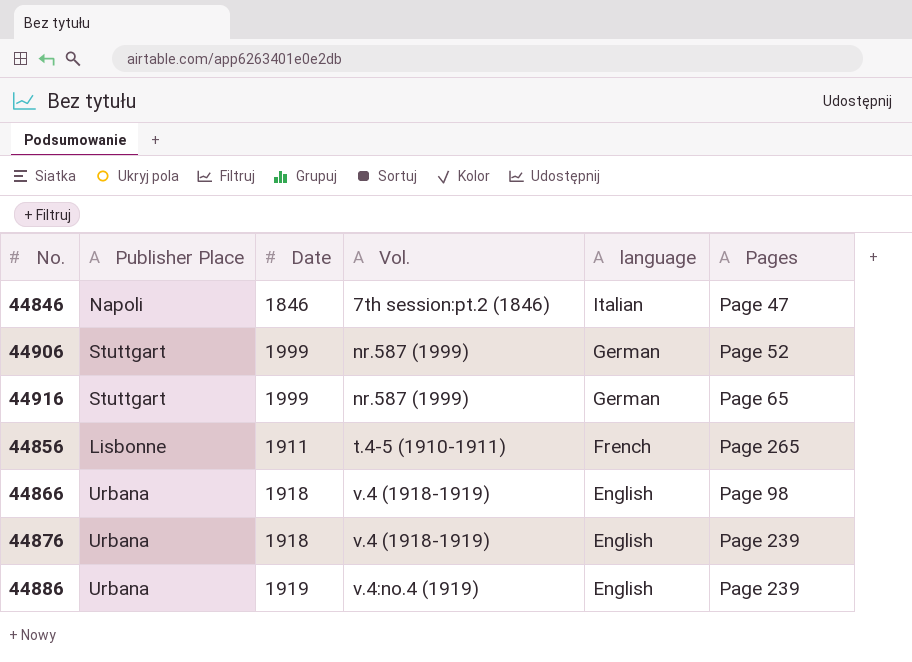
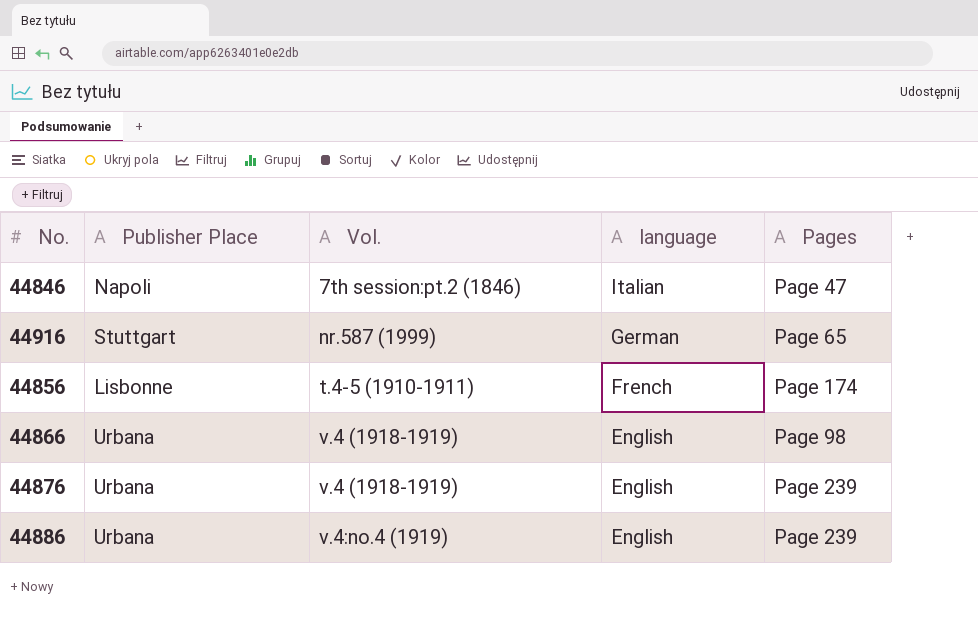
column Date | position: 3 -> none
row 44906: Stuttgart | 1999 | nr.587 (1999) | German | Page 52 -> none
44856 | Pages: Page 265 -> Page 174

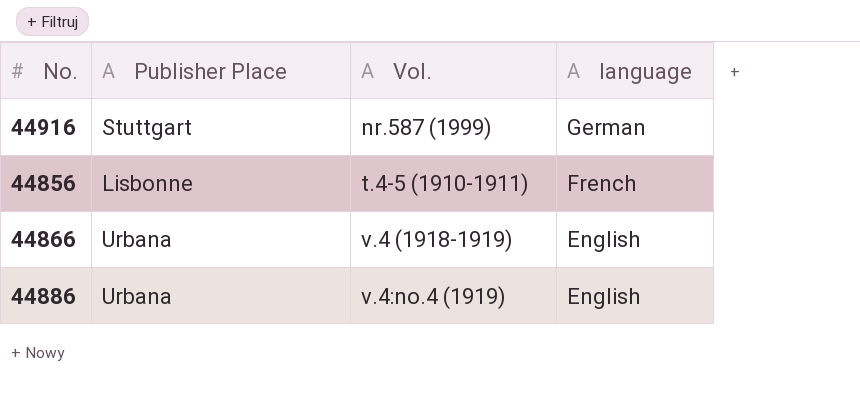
column Pages | position: 5 -> none
row 44846: Napoli | 7th session:pt.2 (1846) | Italian | Page 47 -> none
row 44876: Urbana | v.4 (1918-1919) | English | Page 239 -> none

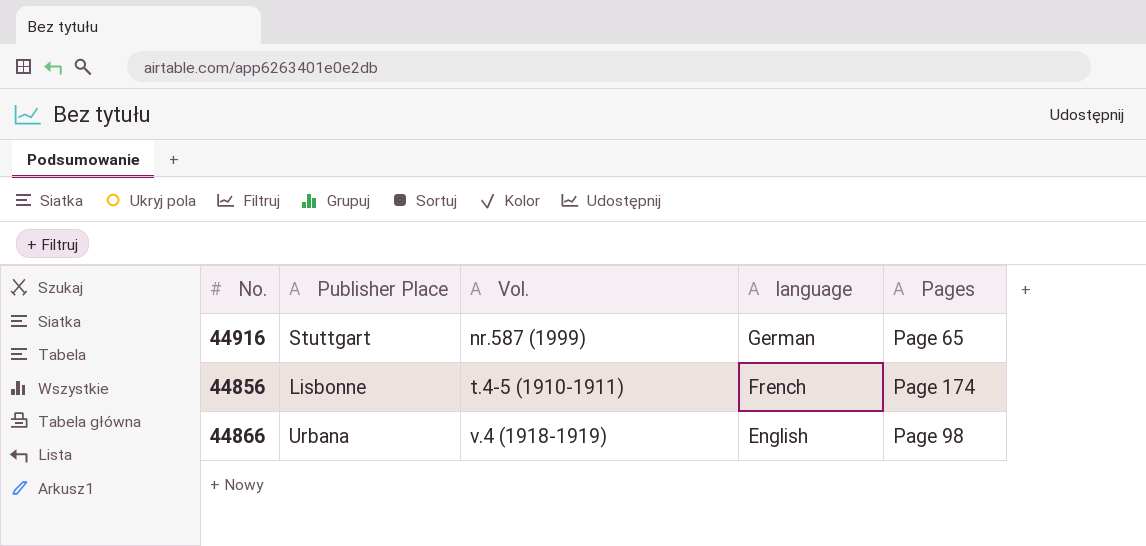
column Pages | position: none -> 5
row 44886: Urbana | v.4:no.4 (1919) | English -> none

